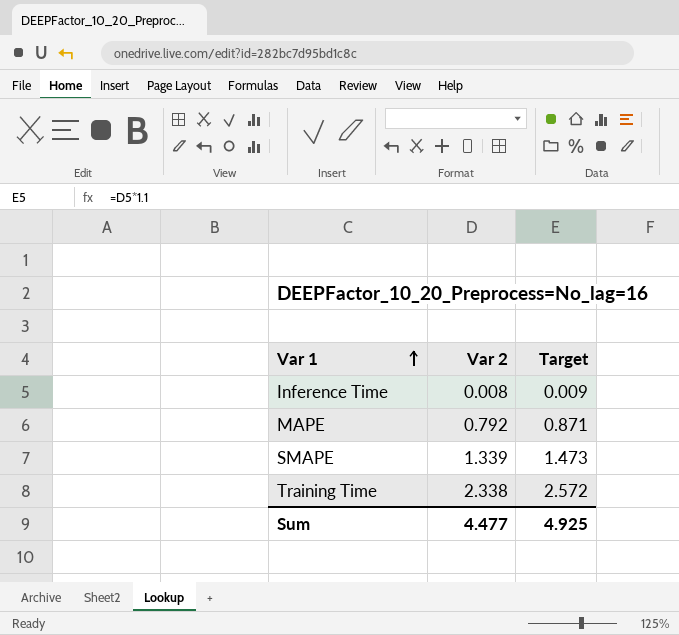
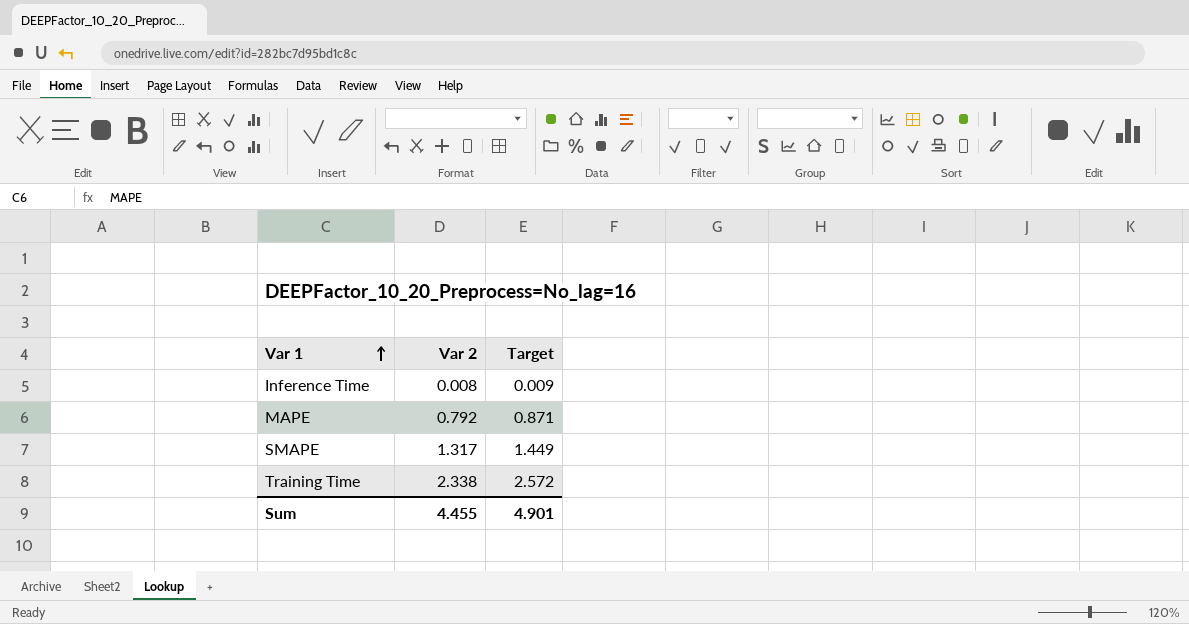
SMAPE | Var 2: 1.339 -> 1.317
SMAPE | Target: 1.473 -> 1.449
Sum | Var 2: 4.477 -> 4.455
Sum | Target: 4.925 -> 4.901

